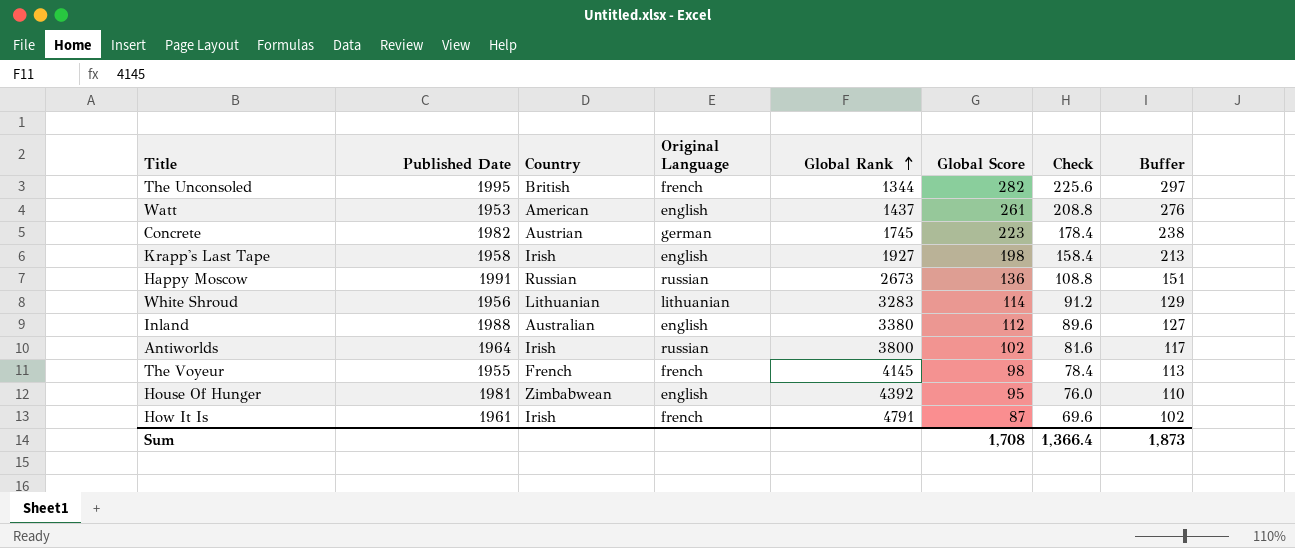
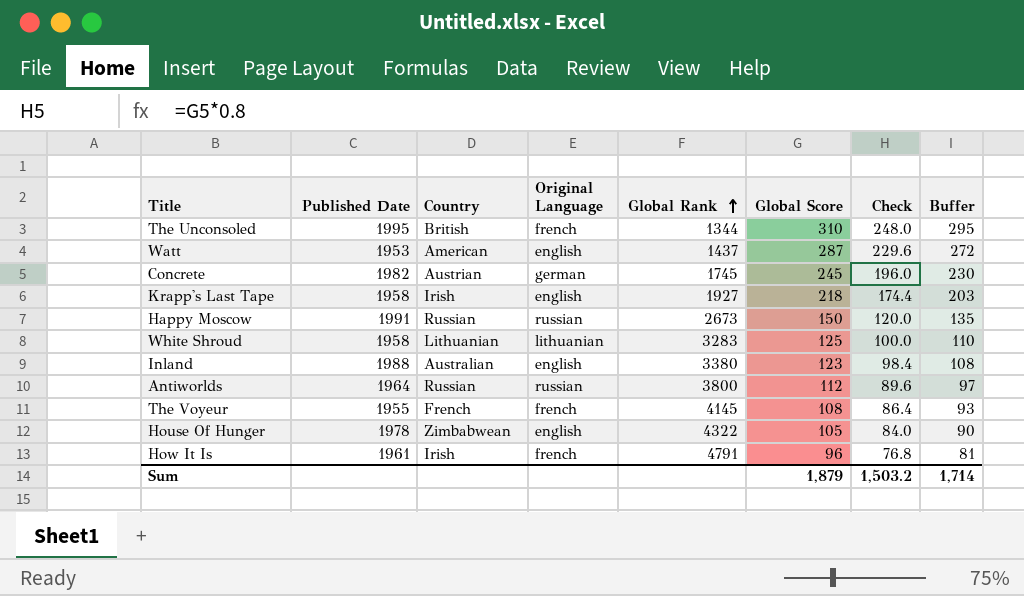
column Buffer | formula: [Global Score] + 15 -> [Global Score] - 15
The Unconsoled | Global Score: 282 -> 310
The Unconsoled | Check: 225.6 -> 248.0
Watt | Global Score: 261 -> 287
Watt | Check: 208.8 -> 229.6
Concrete | Global Score: 223 -> 245
Concrete | Check: 178.4 -> 196.0
Krapp's Last Tape | Global Score: 198 -> 218
Krapp's Last Tape | Check: 158.4 -> 174.4
Happy Moscow | Global Score: 136 -> 150
Happy Moscow | Check: 108.8 -> 120.0
White Shroud | Published Date: 1956 -> 1958
White Shroud | Global Score: 114 -> 125
White Shroud | Check: 91.2 -> 100.0
Inland | Global Score: 112 -> 123
Inland | Check: 89.6 -> 98.4
Antiworlds | Country: Irish -> Russian
Antiworlds | Global Score: 102 -> 112
Antiworlds | Check: 81.6 -> 89.6
The Voyeur | Global Score: 98 -> 108
The Voyeur | Check: 78.4 -> 86.4
House Of Hunger | Published Date: 1981 -> 1978
House Of Hunger | Global Rank: 4392 -> 4322
House Of Hunger | Global Score: 95 -> 105
House Of Hunger | Check: 76.0 -> 84.0
How It Is | Global Score: 87 -> 96
How It Is | Check: 69.6 -> 76.8
Sum | Global Score: 1,708 -> 1,879
Sum | Check: 1,366.4 -> 1,503.2
Sum | Buffer: 1,873 -> 1,714

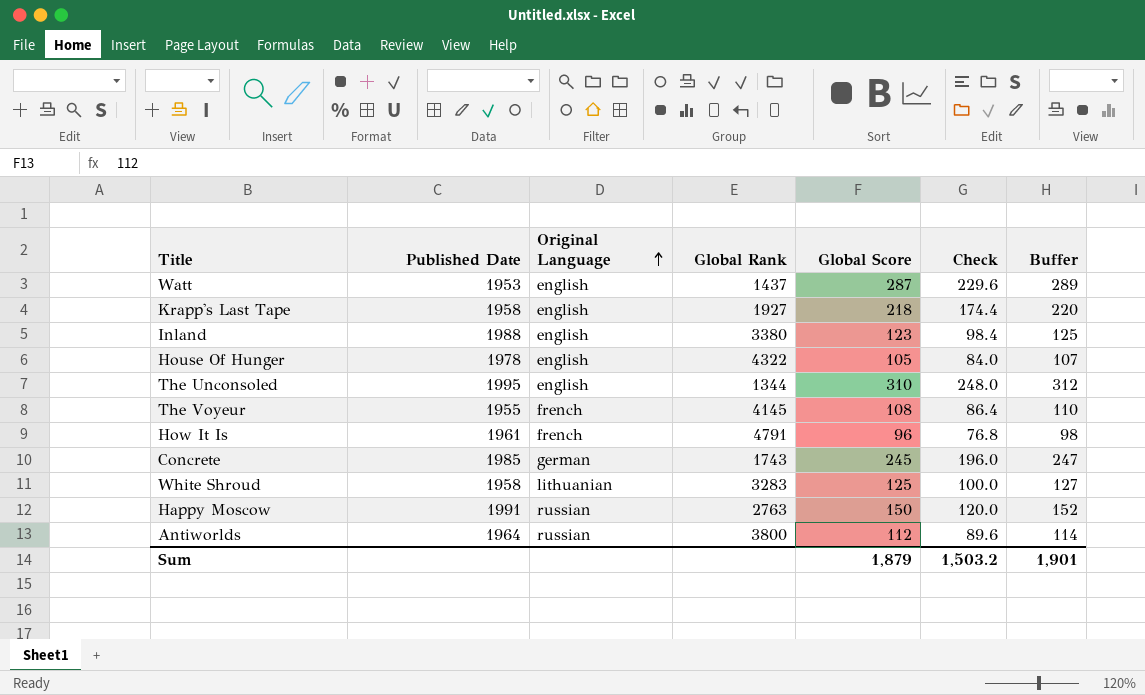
row order: Global Rank ascending -> Original Language ascending
column Country | position: 3 -> none
column Buffer | formula: [Global Score] - 15 -> [Global Score] + 2
The Unconsoled | Original Language: french -> english
Concrete | Published Date: 1982 -> 1985
Concrete | Global Rank: 1745 -> 1743
Happy Moscow | Global Rank: 2673 -> 2763
Sum | Buffer: 1,714 -> 1,901

